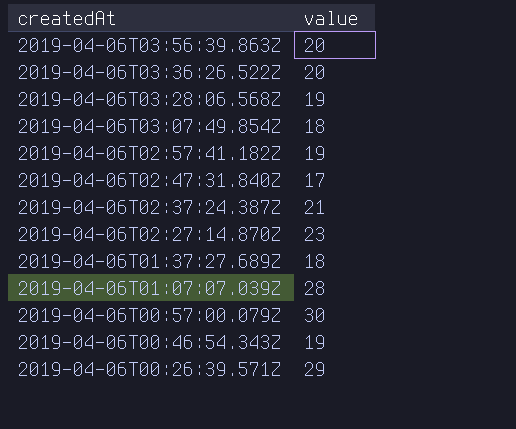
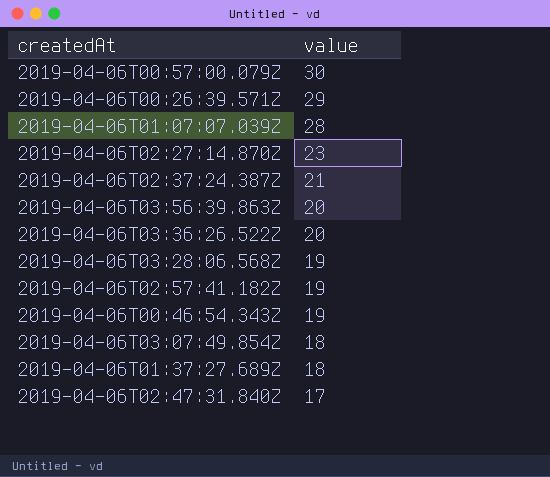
row order: createdAt descending -> value descending

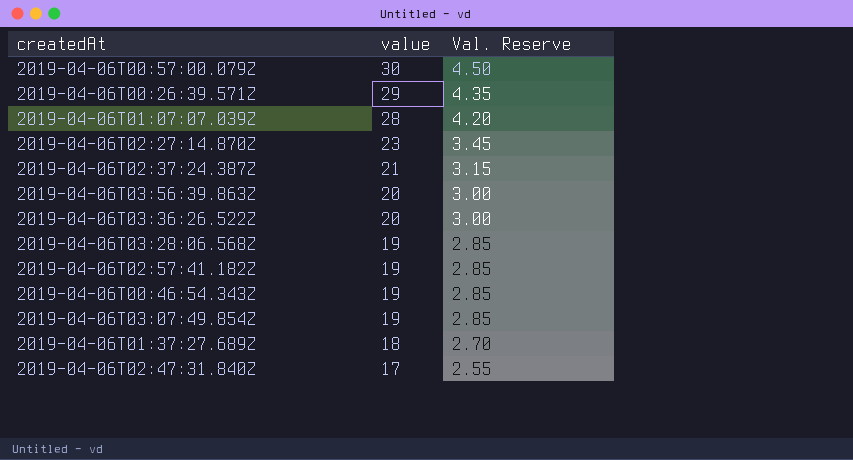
column Val. Reserve | formula: none -> [value] * 0.15
2019-04-06T03:07:49.854Z | value: 18 -> 19

